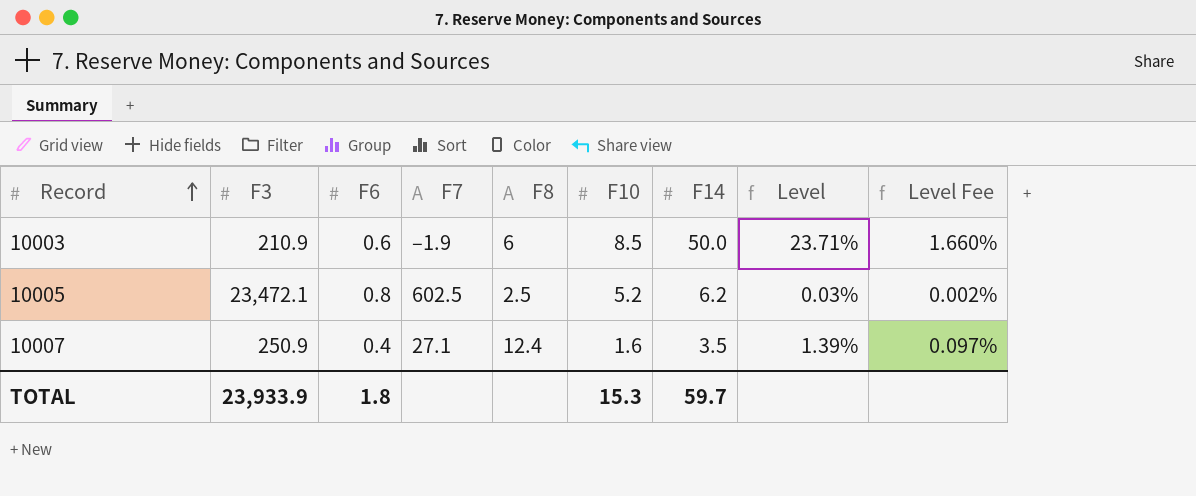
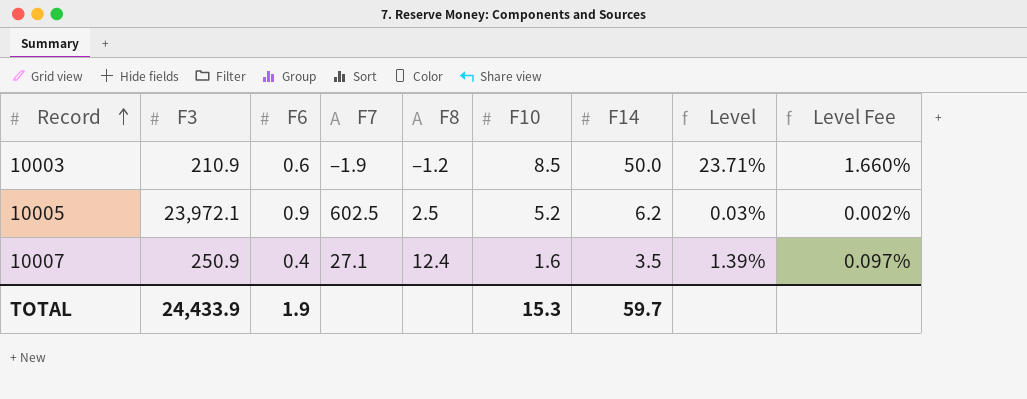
10003 | F8: 6 -> –1.2
10005 | F3: 23,472.1 -> 23,972.1
10005 | F6: 0.8 -> 0.9
TOTAL | F3: 23,933.9 -> 24,433.9
TOTAL | F6: 1.8 -> 1.9

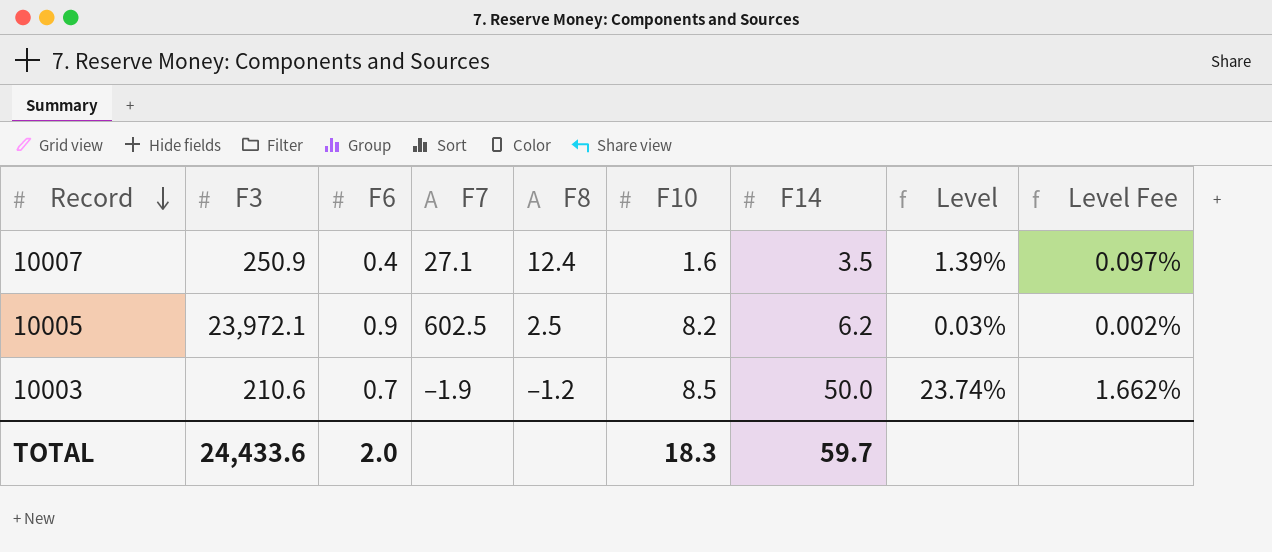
row order: Record ascending -> Record descending
10005 | F10: 5.2 -> 8.2
10003 | F3: 210.9 -> 210.6
10003 | F6: 0.6 -> 0.7
10003 | Level: 23.71% -> 23.74%
10003 | Level Fee: 1.660% -> 1.662%
TOTAL | F3: 24,433.9 -> 24,433.6
TOTAL | F6: 1.9 -> 2.0
TOTAL | F10: 15.3 -> 18.3

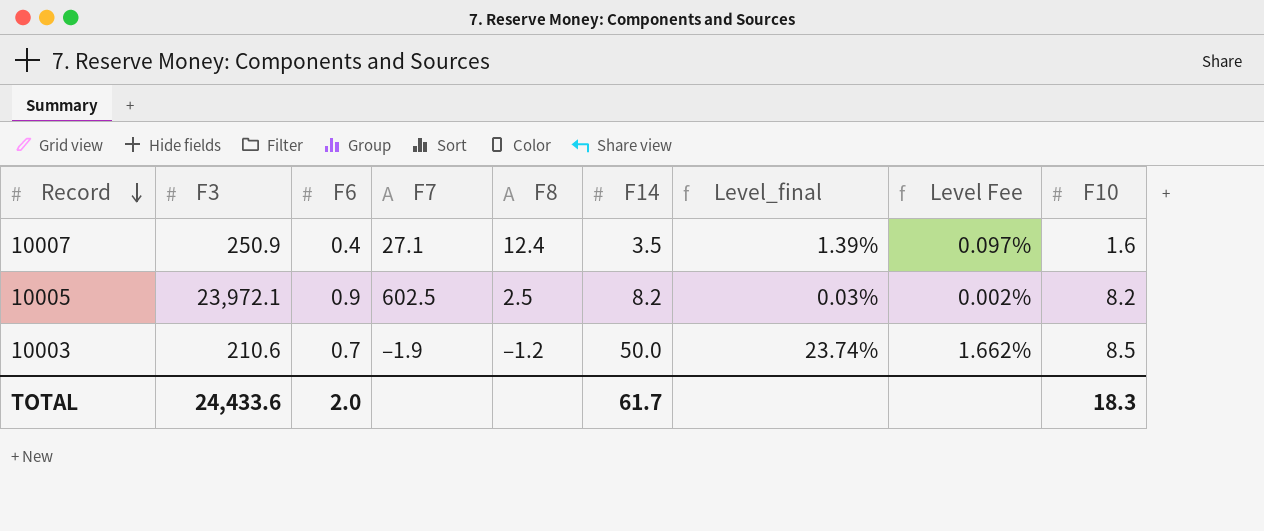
column name: Level -> Level_final
column F10 | position: 6 -> 9
10005 | F14: 6.2 -> 8.2
TOTAL | F14: 59.7 -> 61.7

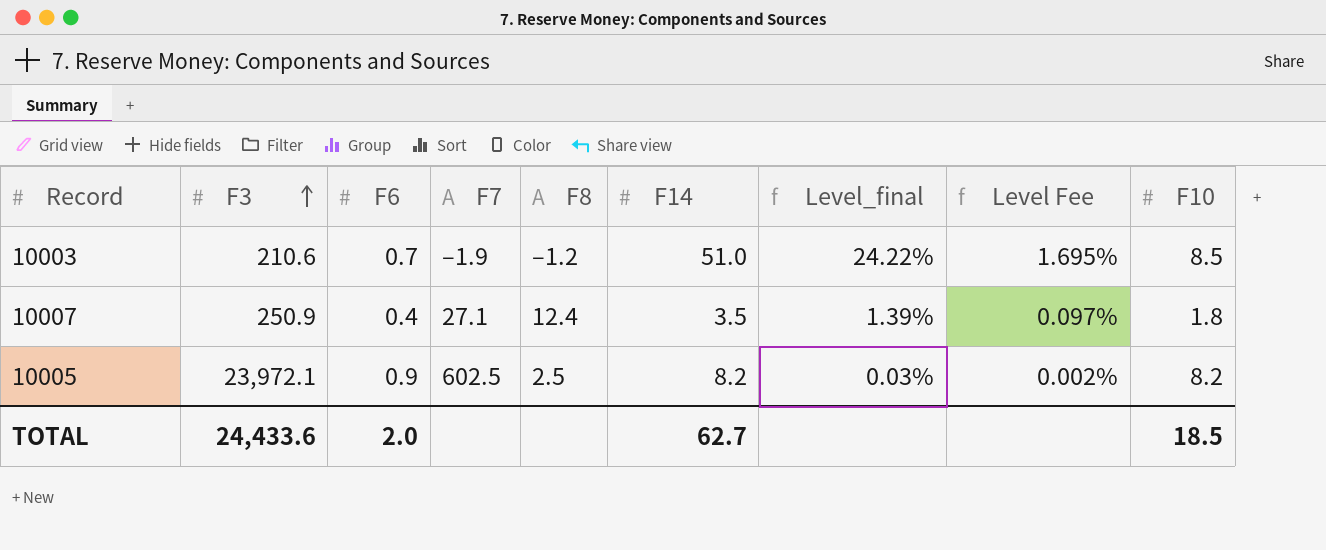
row order: Record descending -> F3 ascending
10003 | F14: 50.0 -> 51.0
10003 | Level_final: 23.74% -> 24.22%
10003 | Level Fee: 1.662% -> 1.695%
10007 | F10: 1.6 -> 1.8
TOTAL | F14: 61.7 -> 62.7
TOTAL | F10: 18.3 -> 18.5

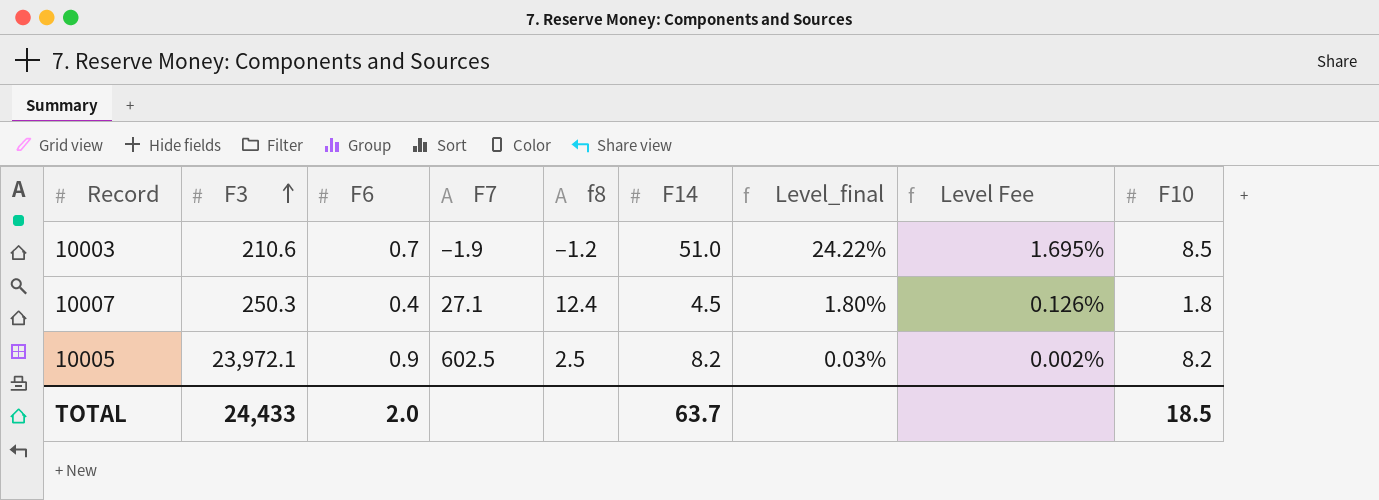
column name: F8 -> f8
10007 | F3: 250.9 -> 250.3
10007 | F14: 3.5 -> 4.5
10007 | Level_final: 1.39% -> 1.80%
10007 | Level Fee: 0.097% -> 0.126%
TOTAL | F3: 24,433.6 -> 24,433
TOTAL | F14: 62.7 -> 63.7

